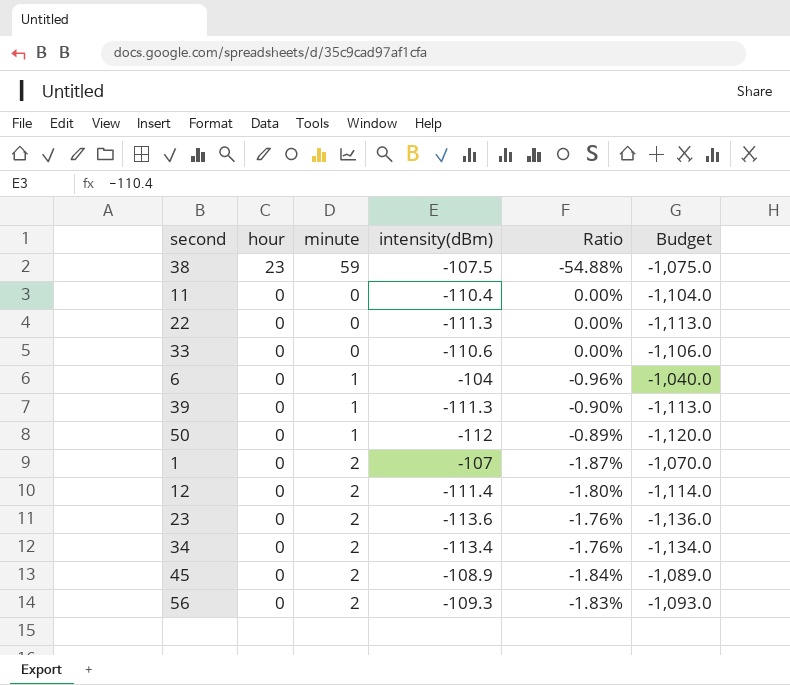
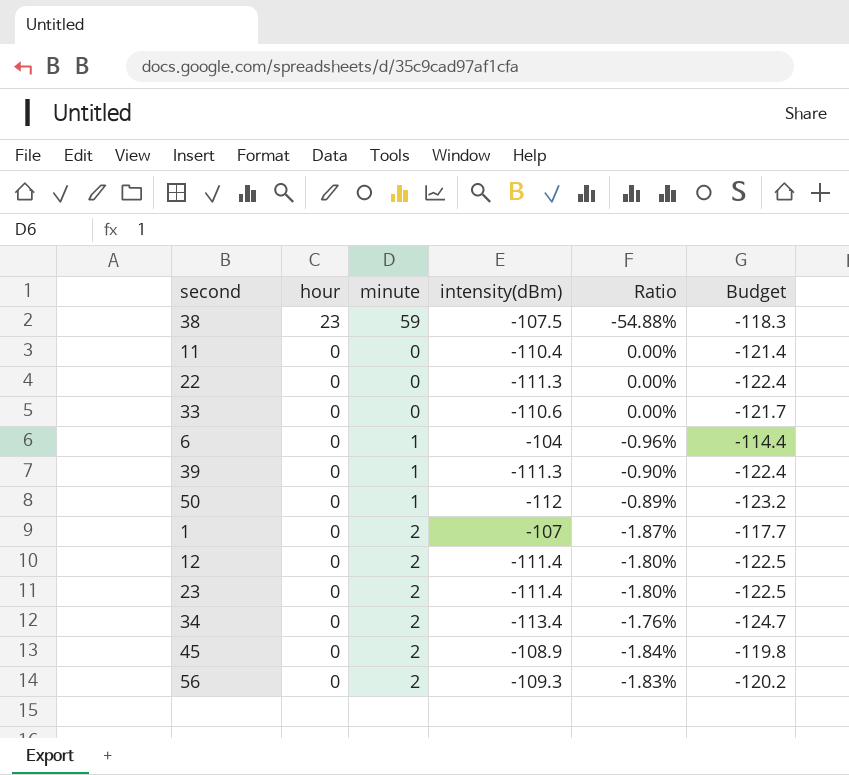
column Budget | formula: [intensity(dBm)] * 10 -> [intensity(dBm)] * 1.1
23 | intensity(dBm): -113.6 -> -111.4
23 | Ratio: -1.76% -> -1.80%

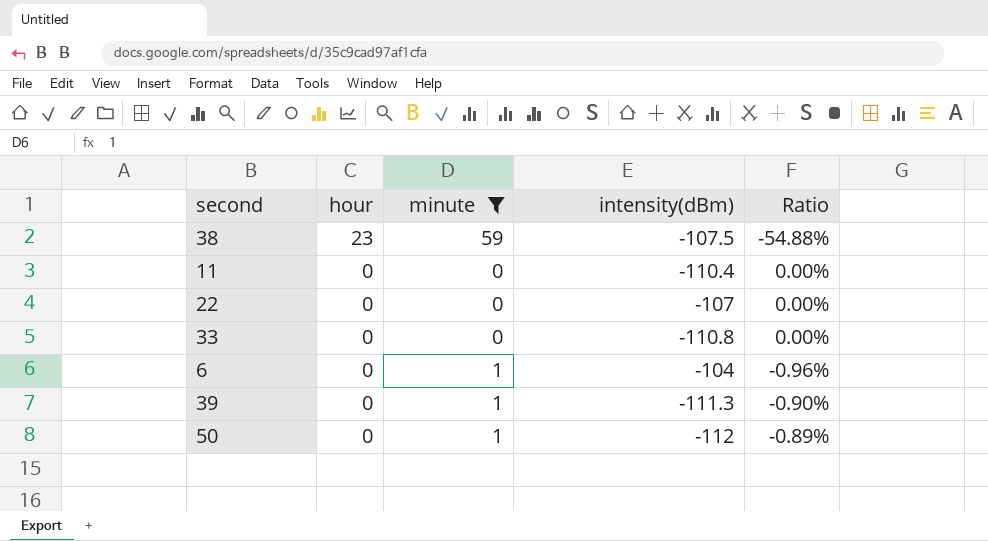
filter: none -> minute != 2
column Budget | formula: [intensity(dBm)] * 1.1 -> none
22 | intensity(dBm): -111.3 -> -107
33 | intensity(dBm): -110.6 -> -110.8

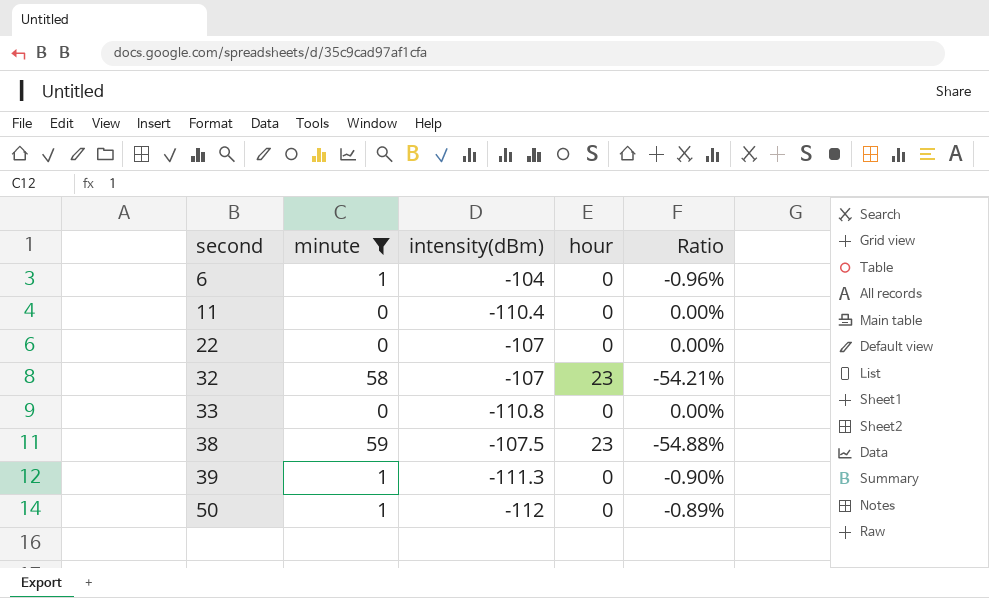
row order: hour descending -> second ascending
column hour | position: 2 -> 4
row 32: none -> 58 | -107 | 23 | -54.21%

